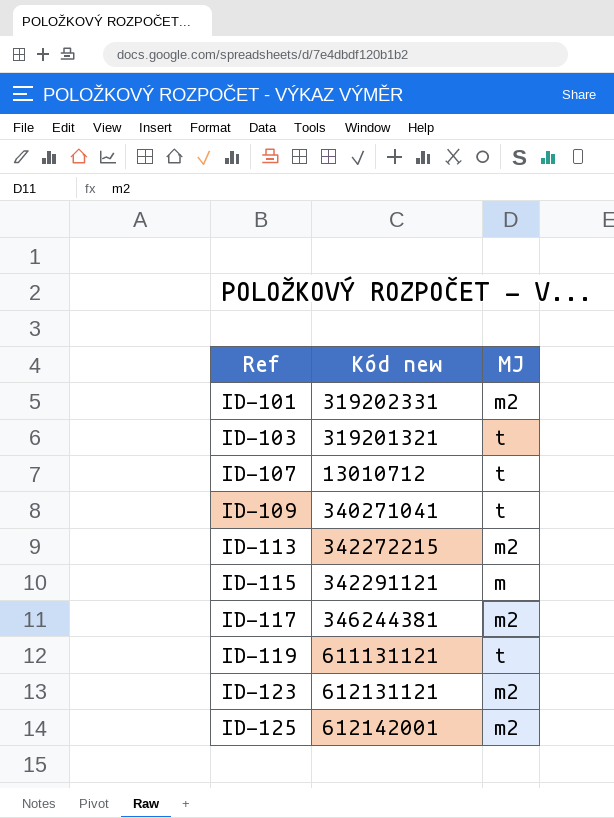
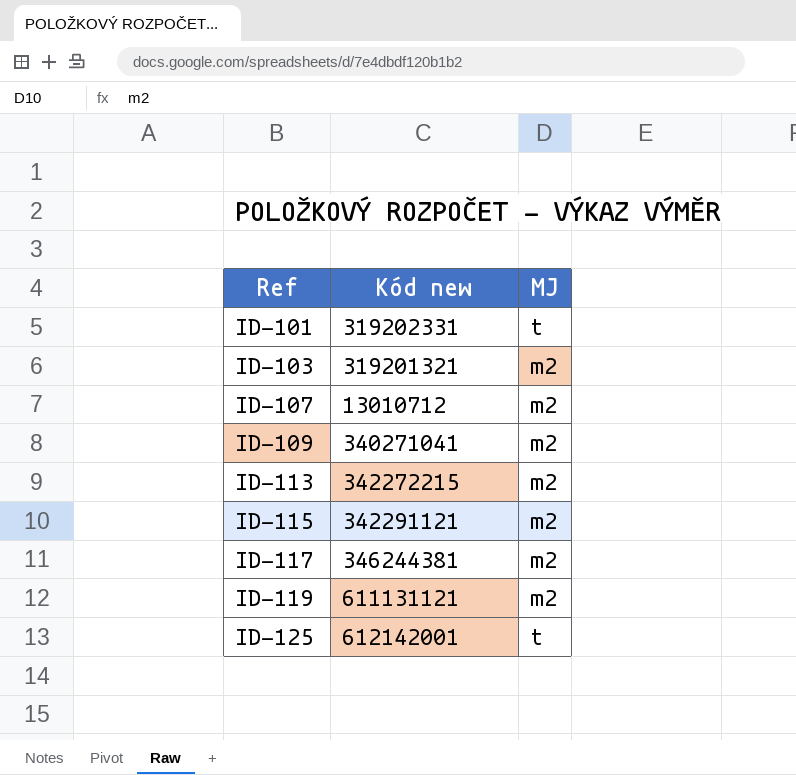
row ID-123: 612131121 | m2 -> none
ID-101 | MJ: m2 -> t
ID-103 | MJ: t -> m2
ID-107 | MJ: t -> m2
ID-109 | MJ: t -> m2
ID-115 | MJ: m -> m2
ID-119 | MJ: t -> m2
ID-125 | MJ: m2 -> t

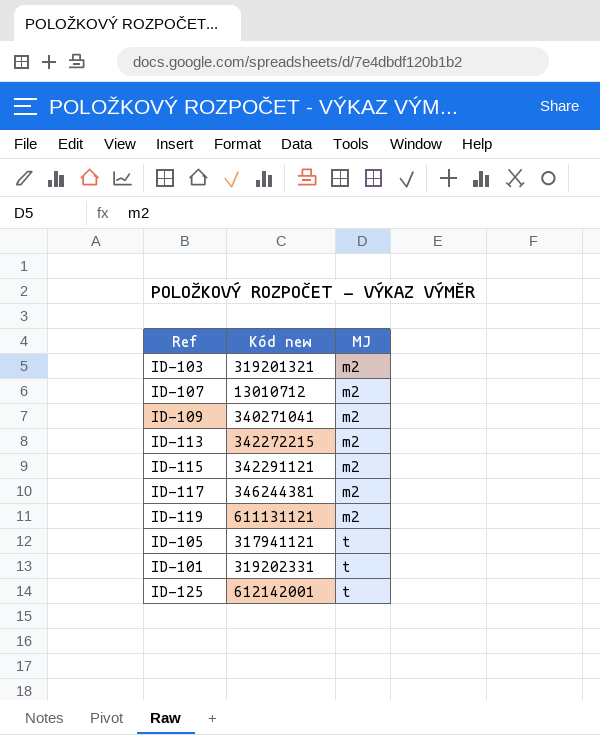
row order: Ref ascending -> MJ ascending
row ID-105: none -> 317941121 | t

